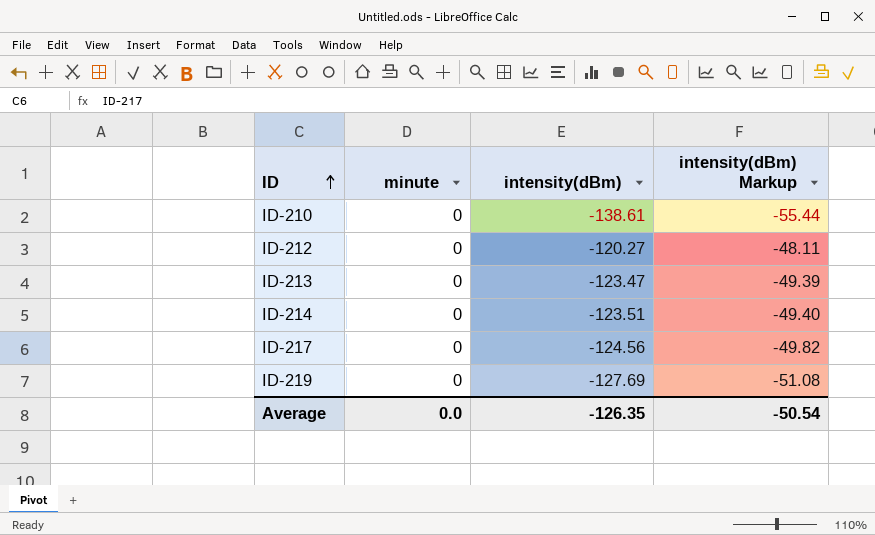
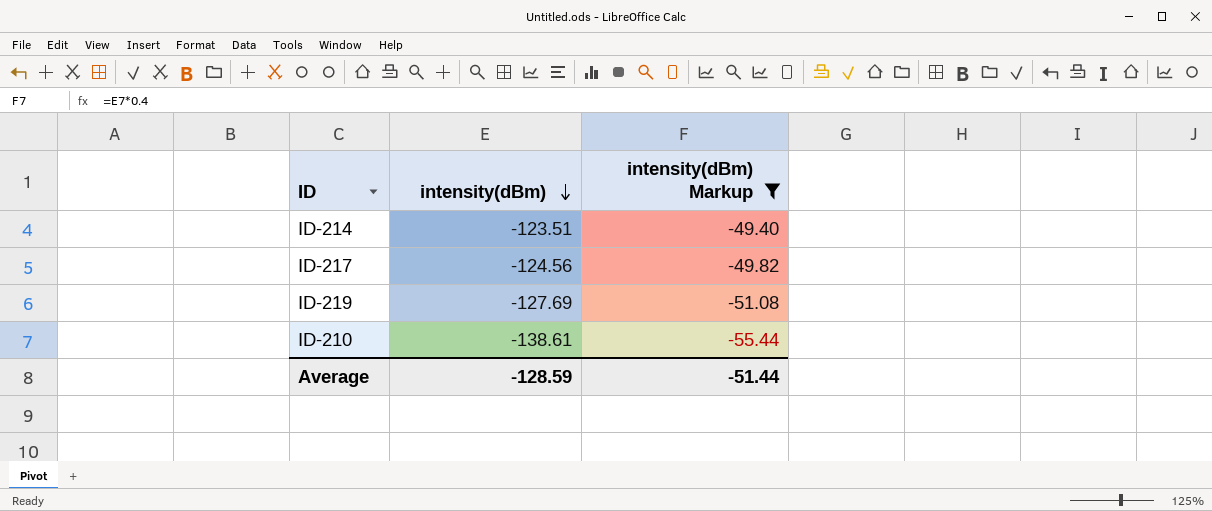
filter: none -> intensity(dBm) Markup <= -49.40
row order: ID ascending -> intensity(dBm) descending
column minute | position: 2 -> none
Average | intensity(dBm): -126.35 -> -128.59
Average | intensity(dBm) Markup: -50.54 -> -51.44

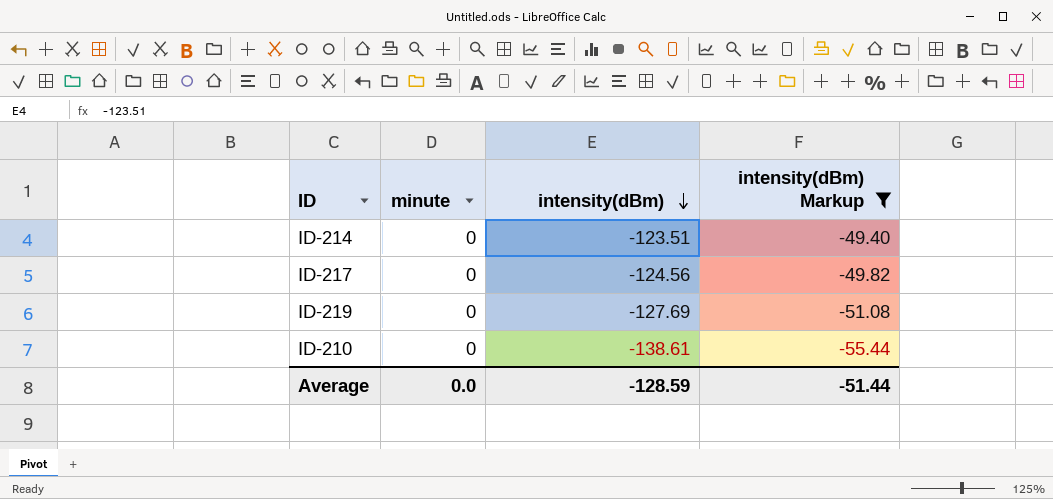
column minute | position: none -> 2

